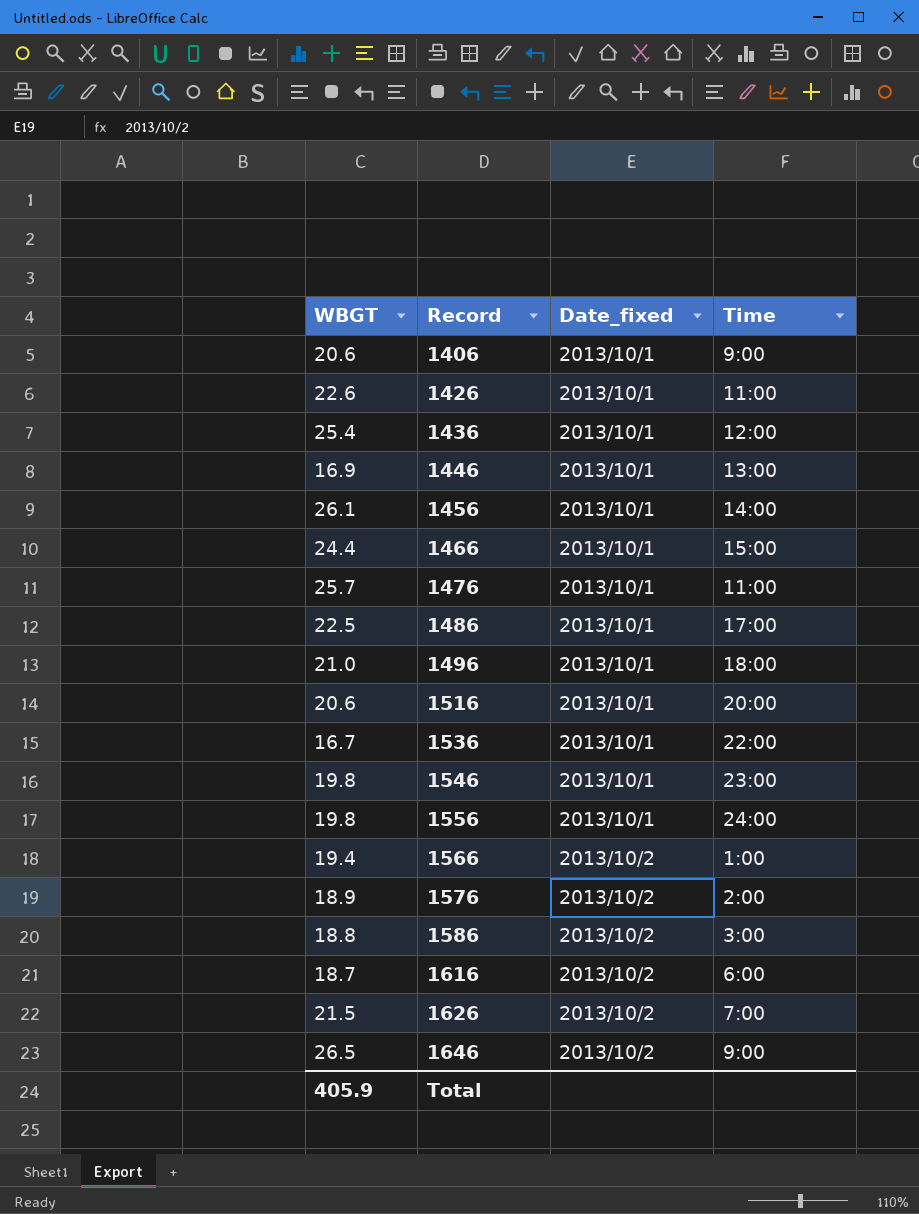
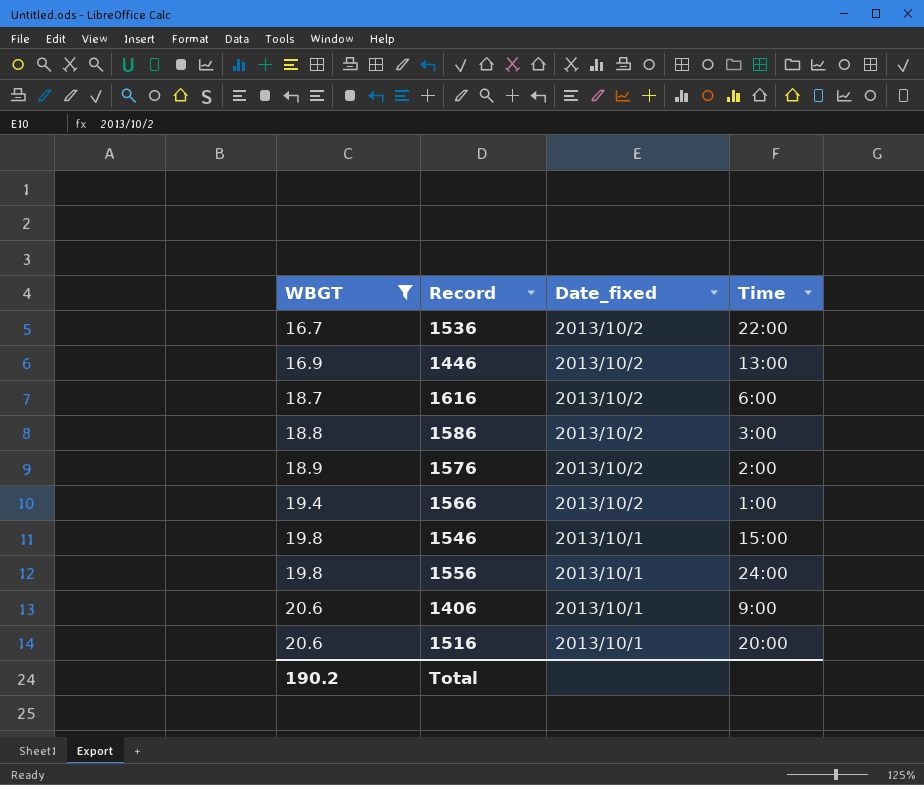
filter: none -> WBGT <= 20.6
row order: Record ascending -> WBGT ascending
1536 | Date_fixed: 2013/10/1 -> 2013/10/2
1446 | Date_fixed: 2013/10/1 -> 2013/10/2
1546 | Time: 23:00 -> 15:00
Total | WBGT: 405.9 -> 190.2

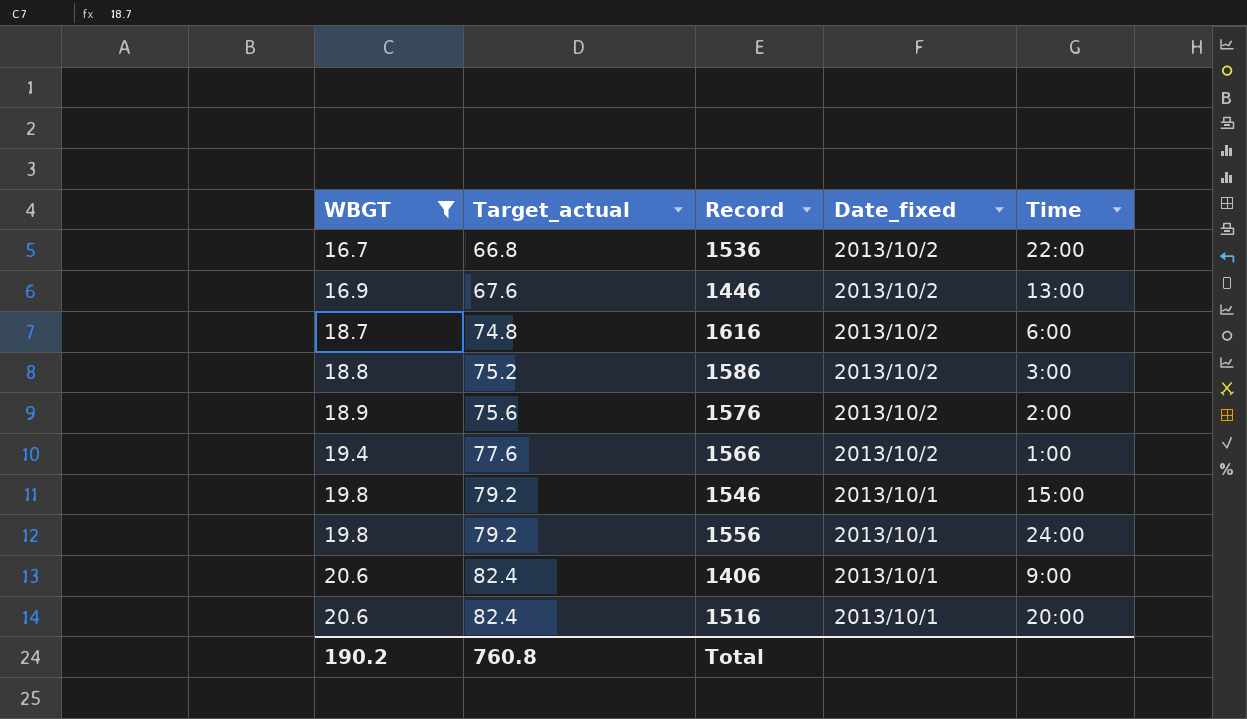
column Target_actual | formula: none -> [WBGT] * 4

